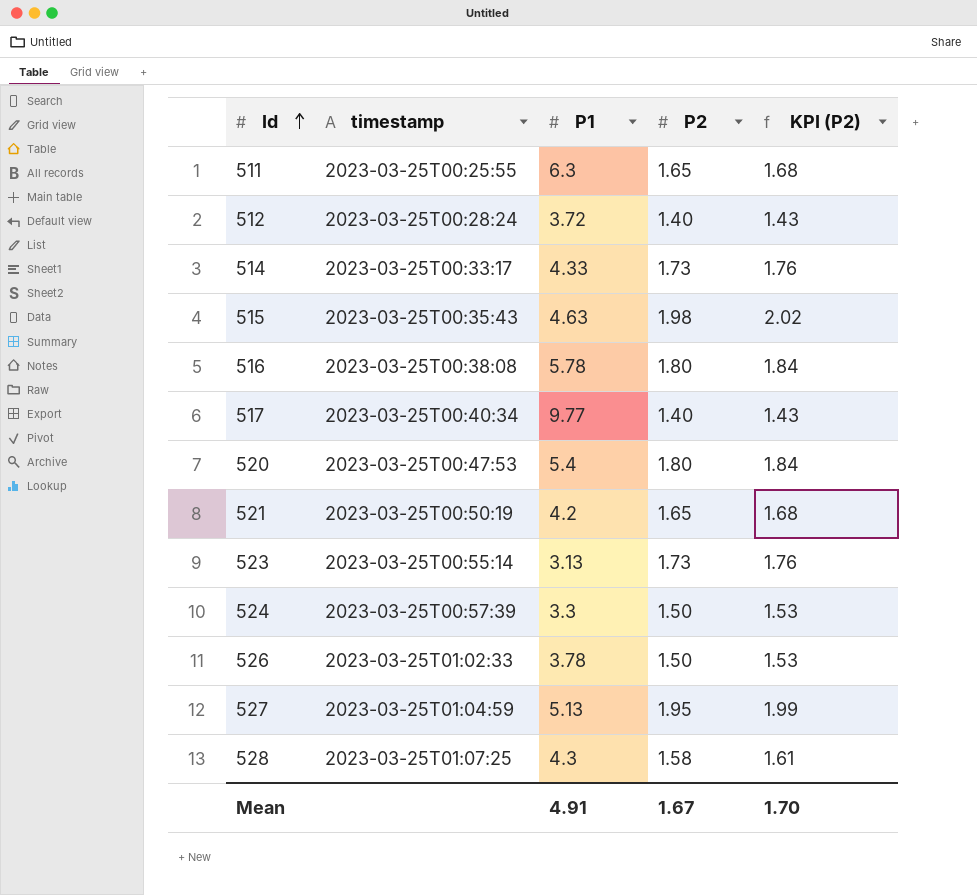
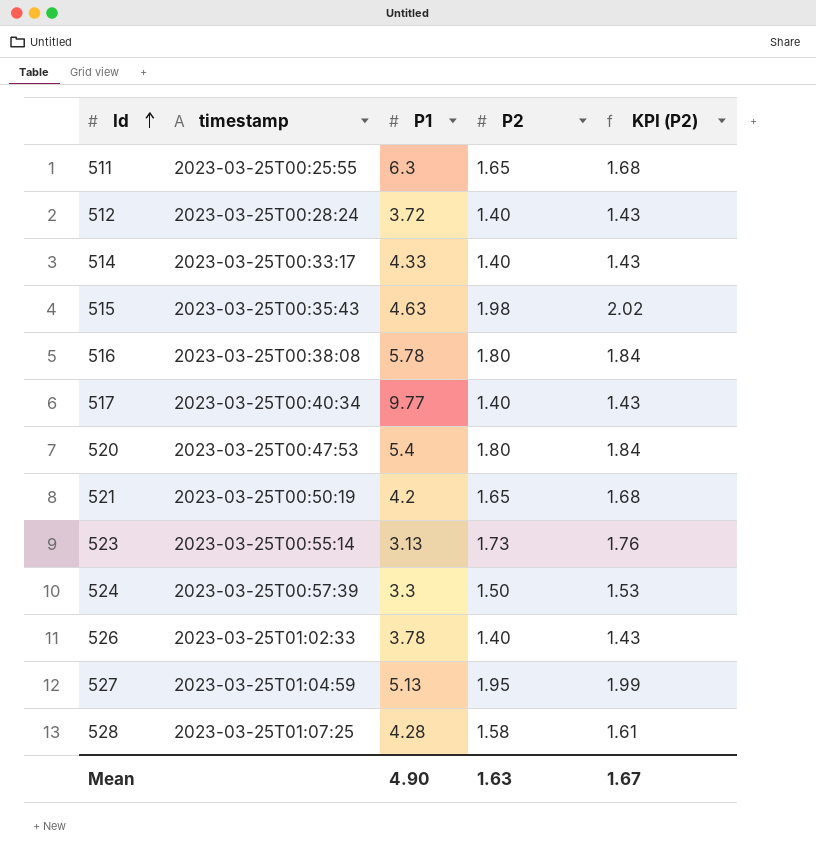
514 | P2: 1.73 -> 1.40
514 | KPI (P2): 1.76 -> 1.43
526 | P2: 1.50 -> 1.40
526 | KPI (P2): 1.53 -> 1.43
528 | P1: 4.3 -> 4.28
Mean | P1: 4.91 -> 4.90
Mean | P2: 1.67 -> 1.63
Mean | KPI (P2): 1.70 -> 1.67

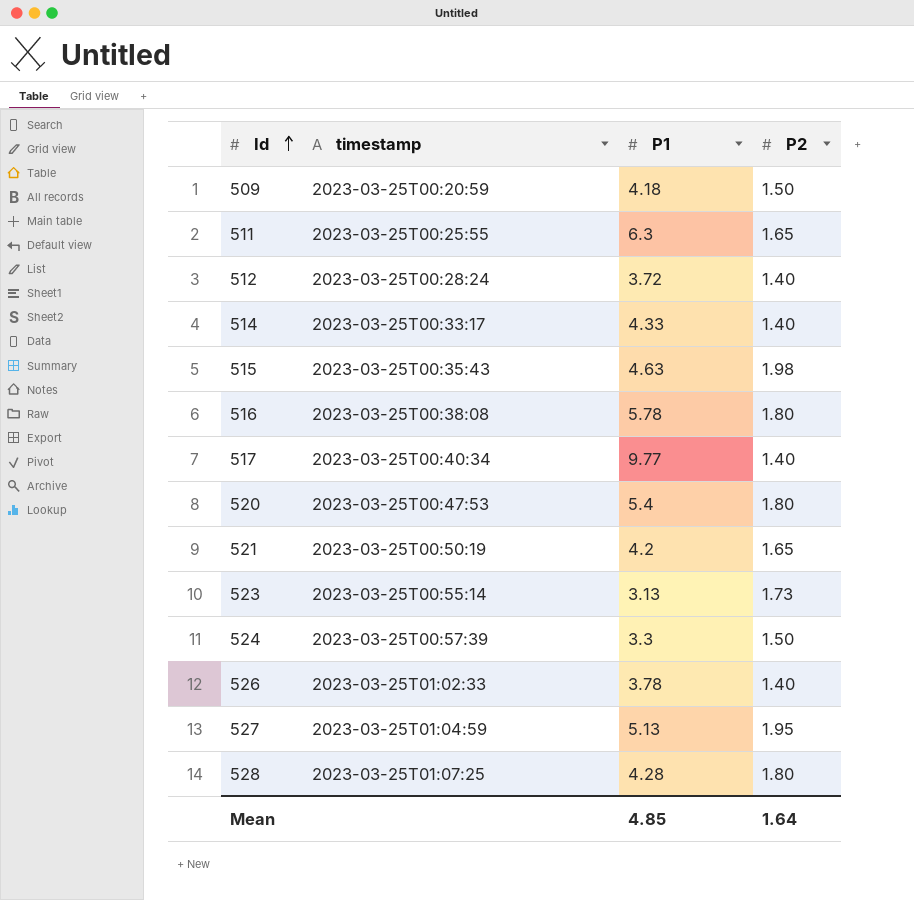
column KPI (P2) | formula: [P2] * 1.02 -> none
row 509: none -> 2023-03-25T00:20:59 | 4.18 | 1.50
528 | P2: 1.58 -> 1.80
Mean | P1: 4.90 -> 4.85
Mean | P2: 1.63 -> 1.64

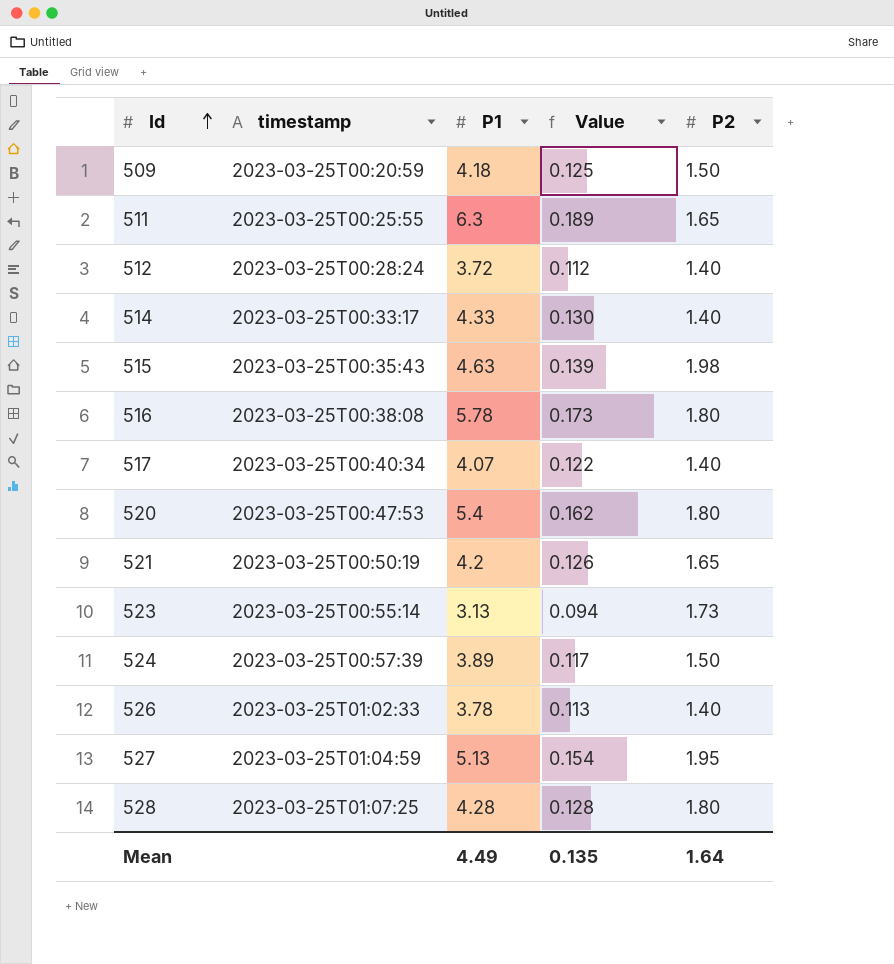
column Value | formula: none -> [P1] * 0.03
517 | P1: 9.77 -> 4.07
524 | P1: 3.3 -> 3.89
Mean | P1: 4.85 -> 4.49

